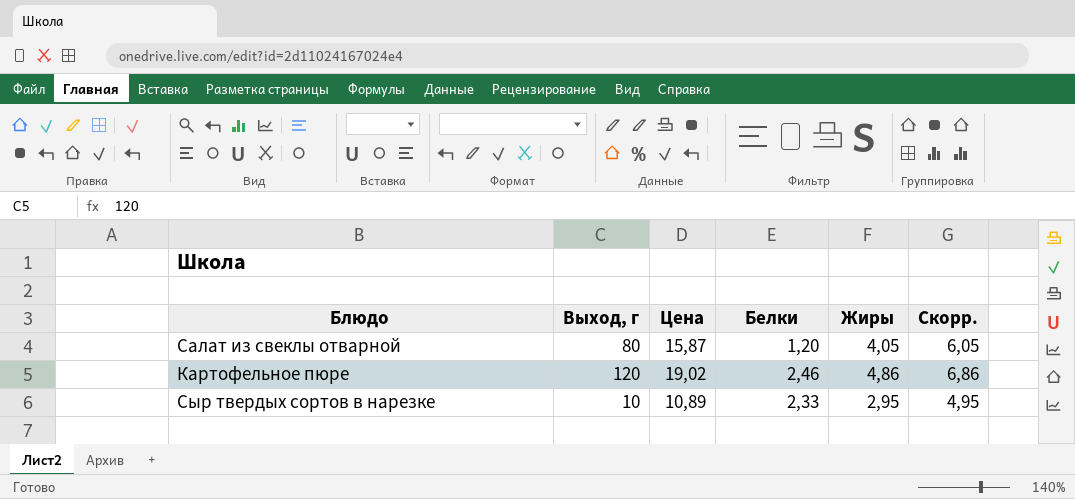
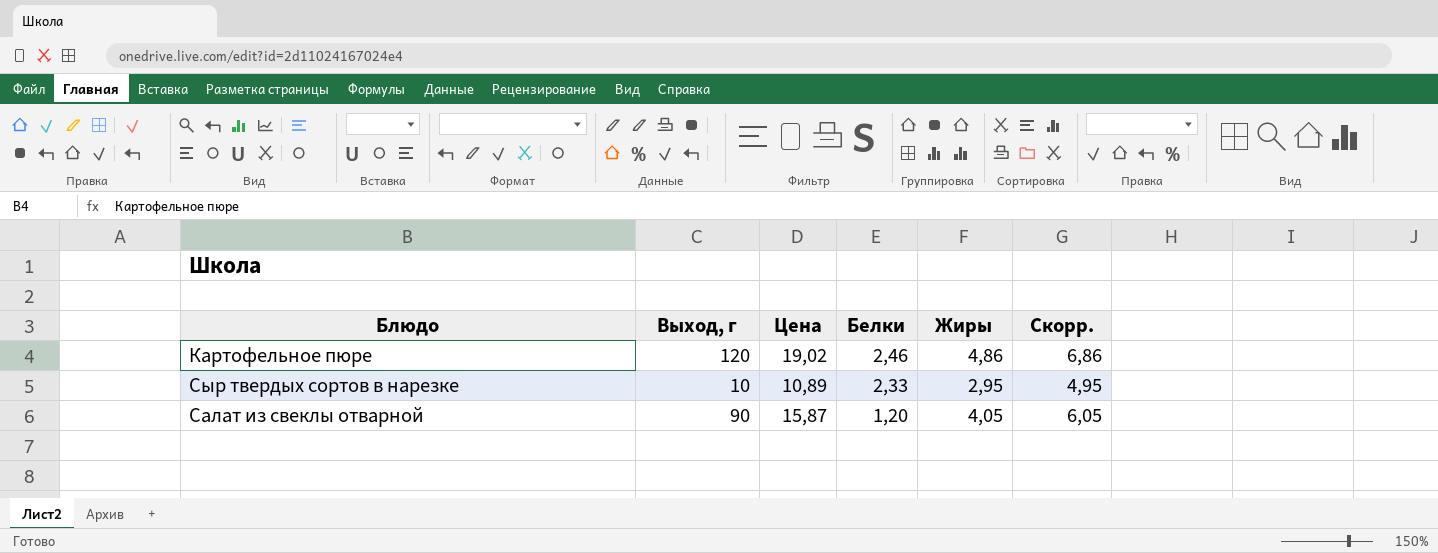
row order: none -> Белки descending
Салат из свеклы отварной | Выход, г: 80 -> 90

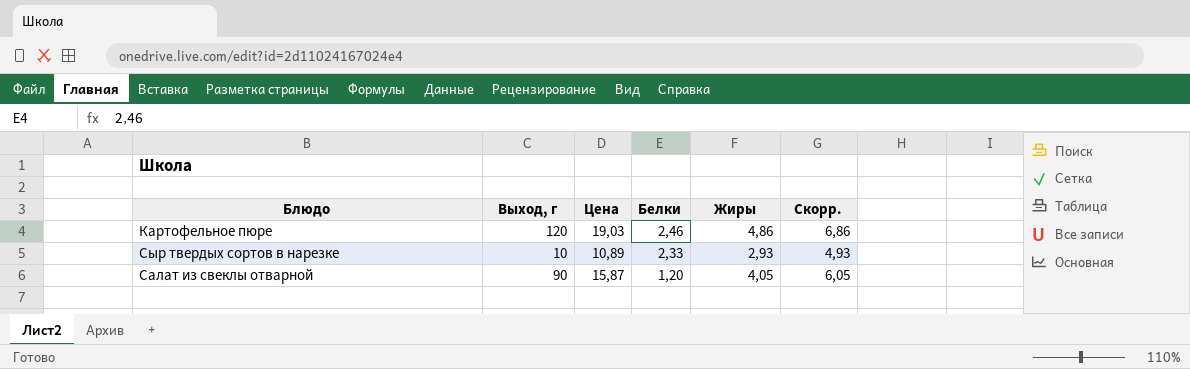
Картофельное пюре | Цена: 19,02 -> 19,03
Сыр твердых сортов в нарезке | Жиры: 2,95 -> 2,93
Сыр твердых сортов в нарезке | Скорр.: 4,95 -> 4,93

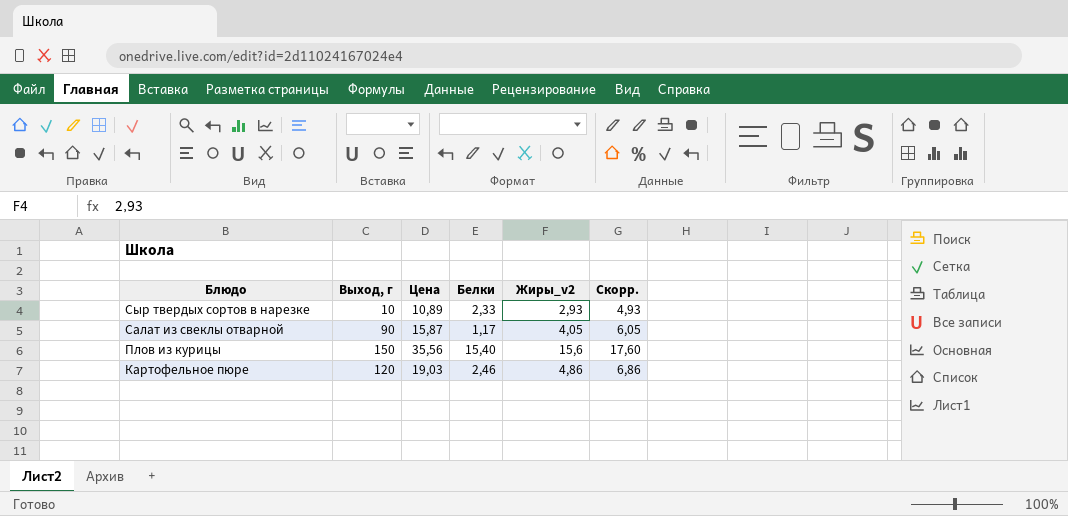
row order: Белки descending -> Блюдо descending
column name: Жиры -> Жиры_v2
Салат из свеклы отварной | Белки: 1,20 -> 1,17
row Плов из курицы: none -> 150 | 35,56 | 15,40 | 15,6 | 17,60

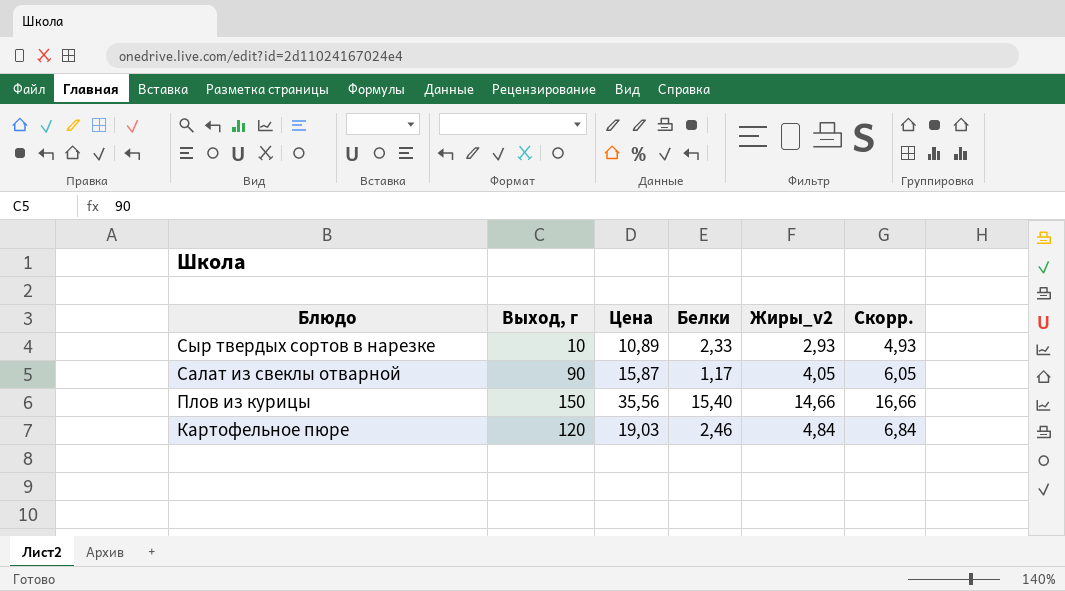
Плов из курицы | Жиры_v2: 15,6 -> 14,66
Плов из курицы | Скорр.: 17,60 -> 16,66
Картофельное пюре | Жиры_v2: 4,86 -> 4,84
Картофельное пюре | Скорр.: 6,86 -> 6,84

